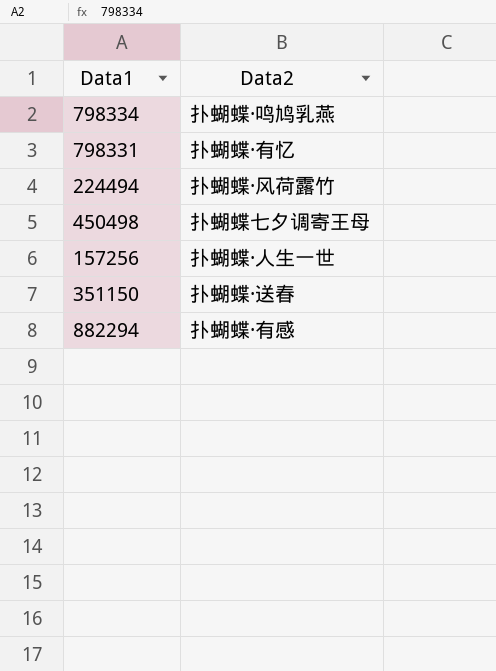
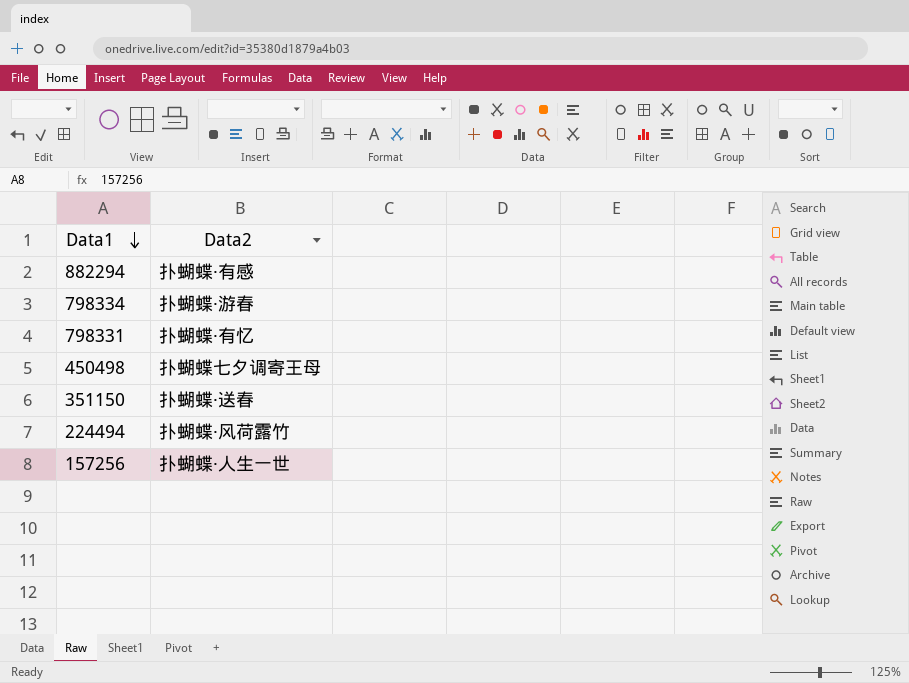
row order: none -> Data1 descending
798334 | Data2: 扑蝴蝶·鸣鸠乳燕 -> 扑蝴蝶·游春

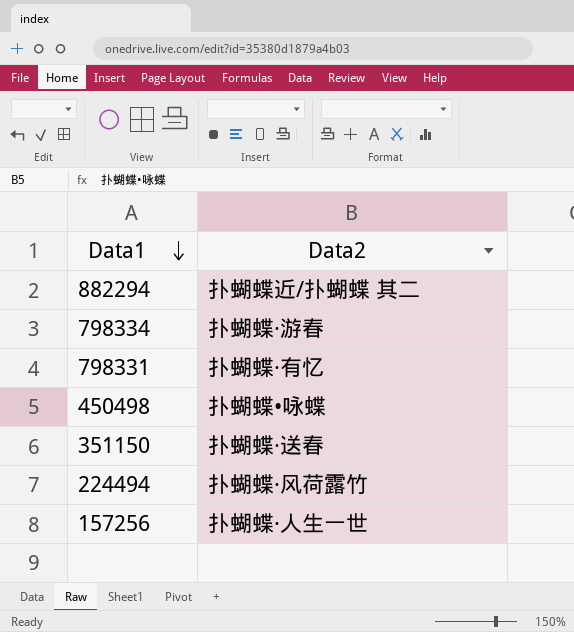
882294 | Data2: 扑蝴蝶·有感 -> 扑蝴蝶近/扑蝴蝶 其二
450498 | Data2: 扑蝴蝶七夕调寄王母 -> 扑蝴蝶•咏蝶

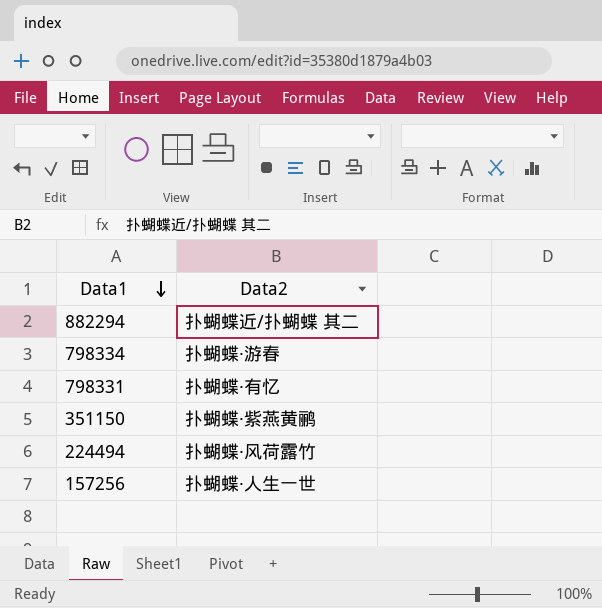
row 450498: 扑蝴蝶•咏蝶 -> none
351150 | Data2: 扑蝴蝶·送春 -> 扑蝴蝶·紫燕黄鹂

